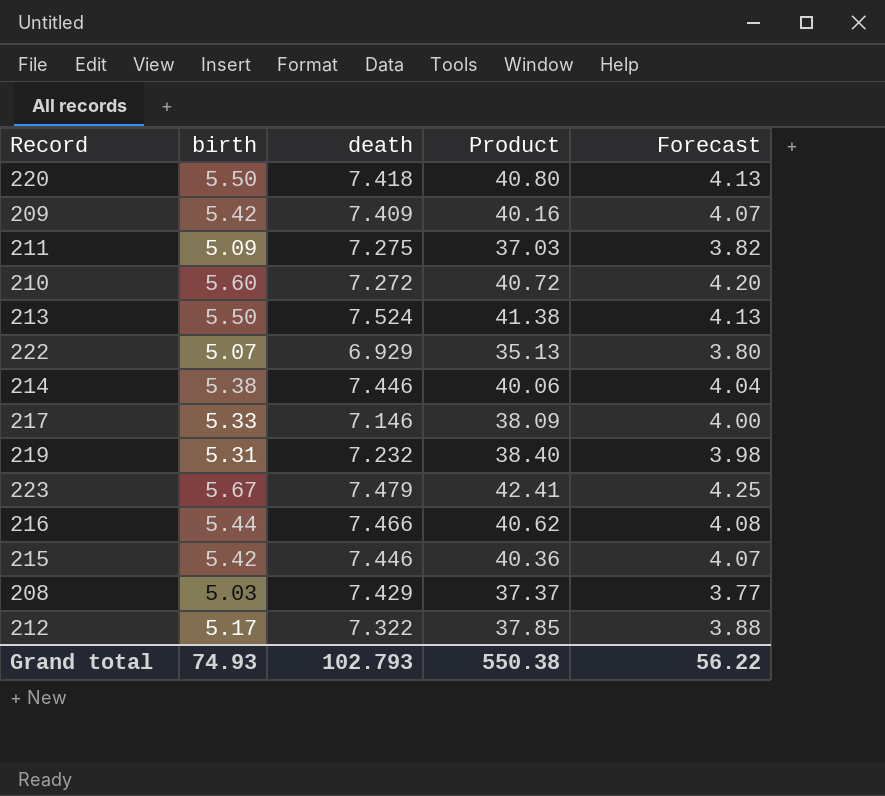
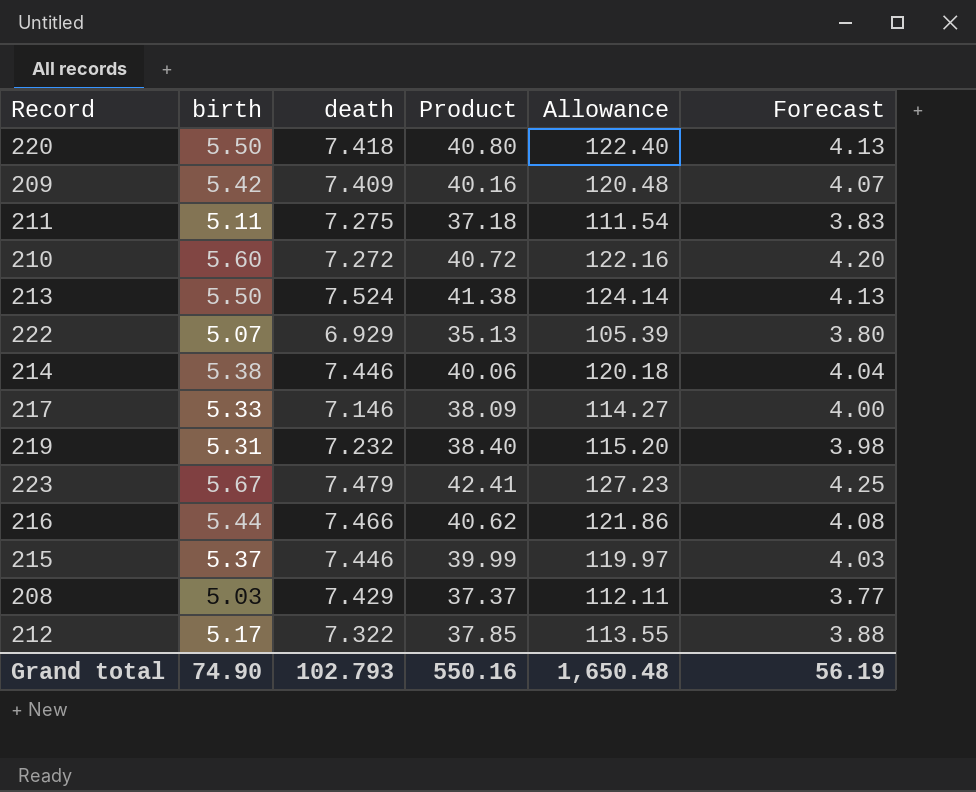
column Allowance | formula: none -> [Product] * 3
211 | birth: 5.09 -> 5.11
211 | Product: 37.03 -> 37.18
211 | Forecast: 3.82 -> 3.83
215 | birth: 5.42 -> 5.37
215 | Product: 40.36 -> 39.99
215 | Forecast: 4.07 -> 4.03
Grand total | birth: 74.93 -> 74.90
Grand total | Product: 550.38 -> 550.16
Grand total | Forecast: 56.22 -> 56.19

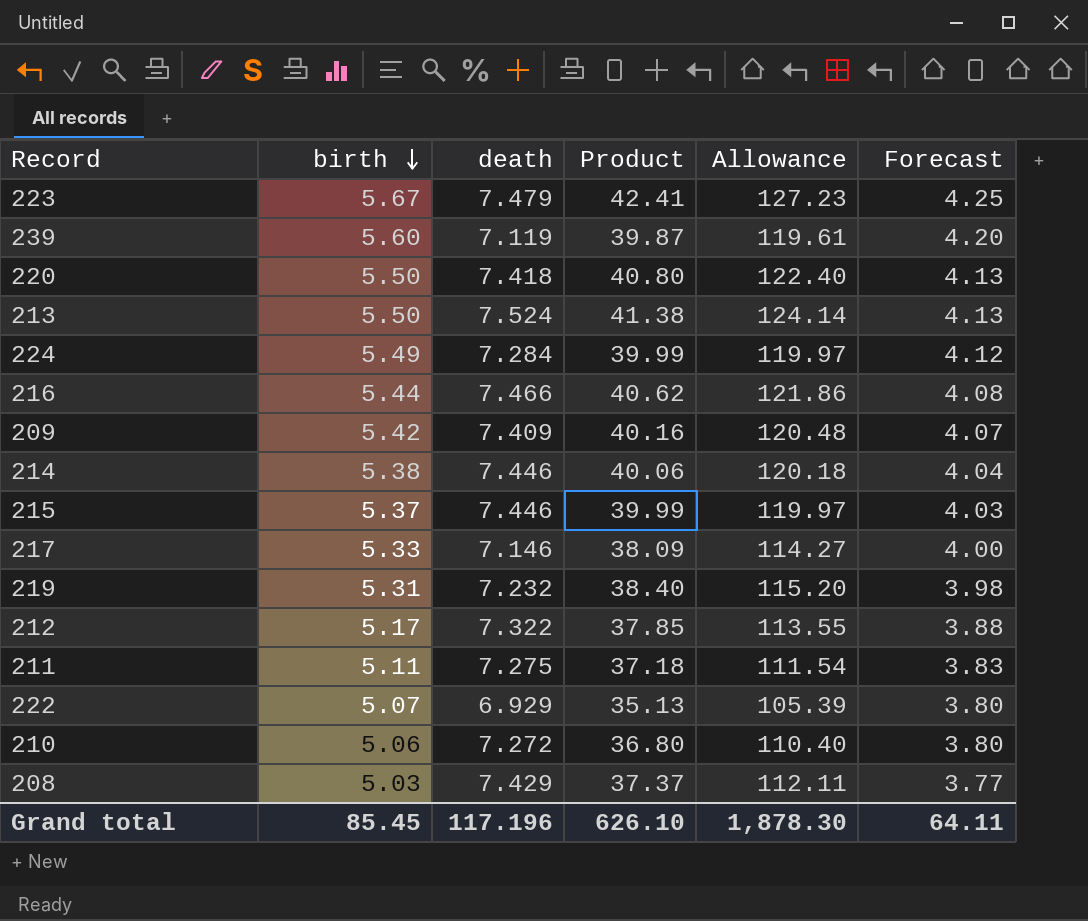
row order: none -> birth descending
row 239: none -> 5.60 | 7.119 | 39.87 | 119.61 | 4.20
row 224: none -> 5.49 | 7.284 | 39.99 | 119.97 | 4.12
210 | birth: 5.60 -> 5.06
210 | Product: 40.72 -> 36.80
210 | Allowance: 122.16 -> 110.40
210 | Forecast: 4.20 -> 3.80
Grand total | birth: 74.90 -> 85.45
Grand total | death: 102.793 -> 117.196
Grand total | Product: 550.16 -> 626.10
Grand total | Allowance: 1,650.48 -> 1,878.30
Grand total | Forecast: 56.19 -> 64.11

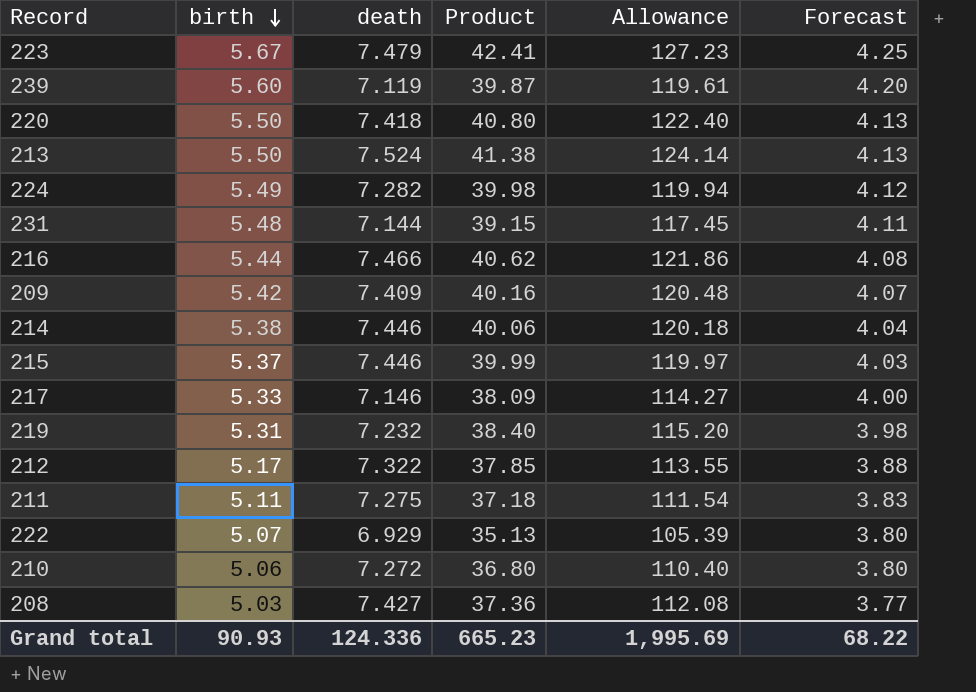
224 | death: 7.284 -> 7.282
224 | Product: 39.99 -> 39.98
224 | Allowance: 119.97 -> 119.94
row 231: none -> 5.48 | 7.144 | 39.15 | 117.45 | 4.11
208 | death: 7.429 -> 7.427
208 | Product: 37.37 -> 37.36
208 | Allowance: 112.11 -> 112.08
Grand total | birth: 85.45 -> 90.93
Grand total | death: 117.196 -> 124.336
Grand total | Product: 626.10 -> 665.23
Grand total | Allowance: 1,878.30 -> 1,995.69
Grand total | Forecast: 64.11 -> 68.22

